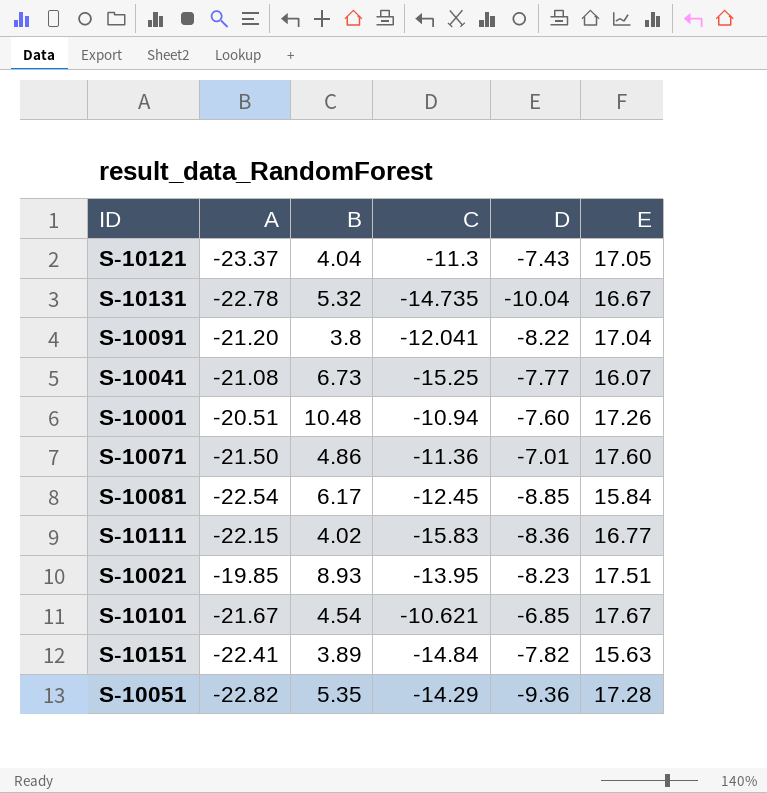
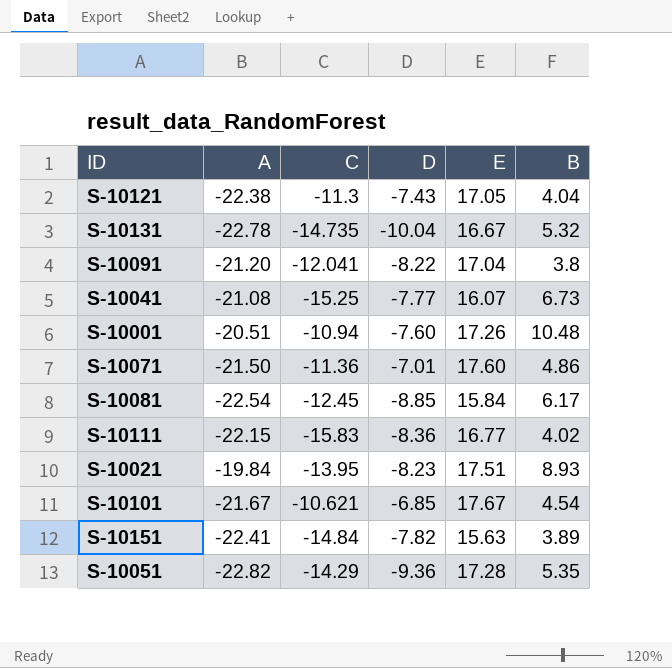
column B | position: 3 -> 6
S-10121 | A: -23.37 -> -22.38
S-10021 | A: -19.85 -> -19.84

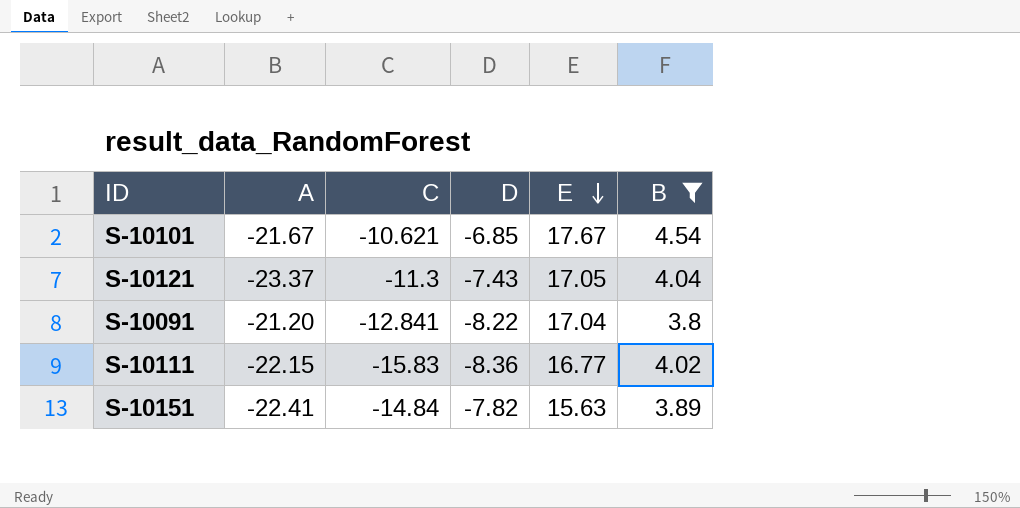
filter: none -> B <= 4.54
row order: none -> E descending
S-10121 | A: -22.38 -> -23.37
S-10091 | C: -12.041 -> -12.841

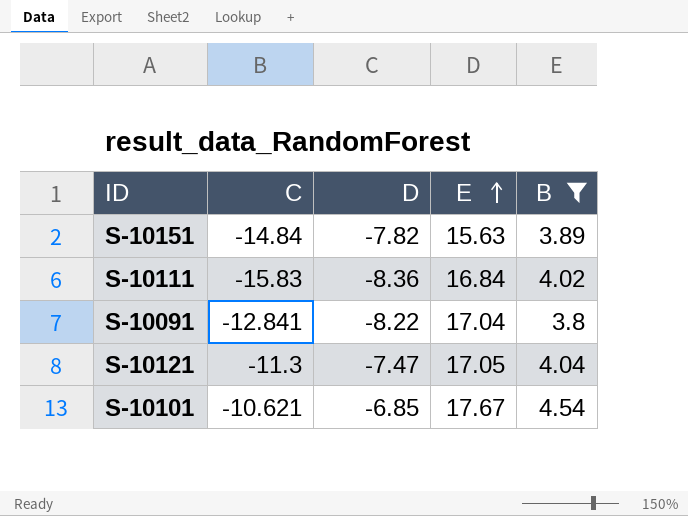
row order: E descending -> E ascending
column A | position: 2 -> none
S-10111 | E: 16.77 -> 16.84
S-10121 | D: -7.43 -> -7.47

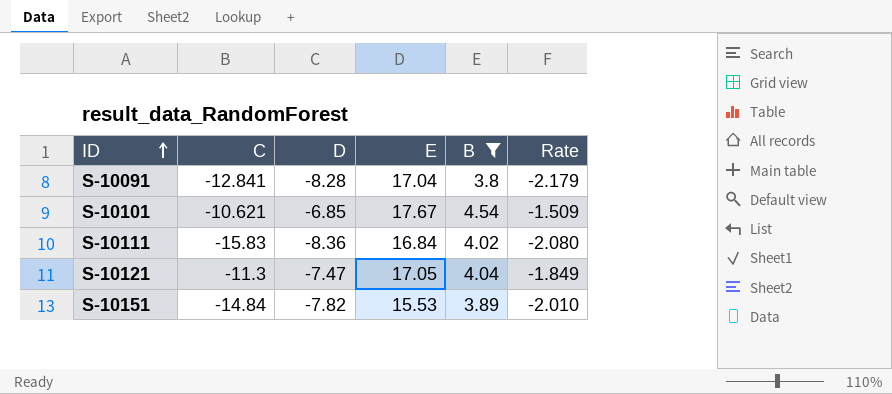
row order: E ascending -> ID ascending
column Rate | formula: none -> [D] / [B]
S-10091 | D: -8.22 -> -8.28
S-10151 | E: 15.63 -> 15.53

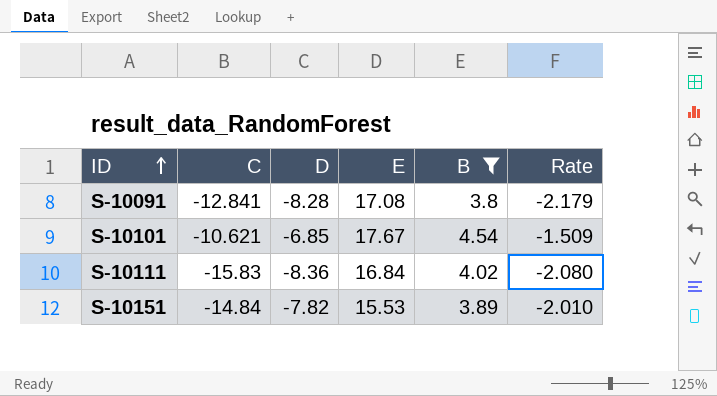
row S-10121: -11.3 | -7.47 | 17.05 | 4.04 | -1.849 -> none
S-10091 | E: 17.04 -> 17.08

